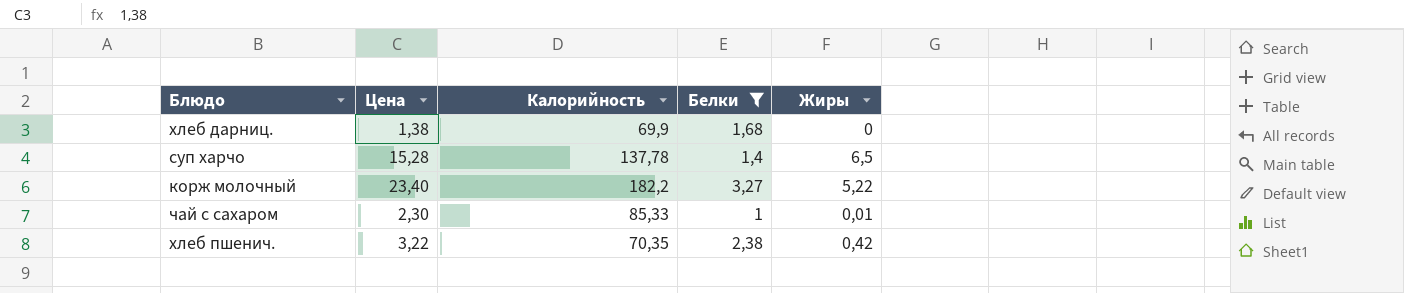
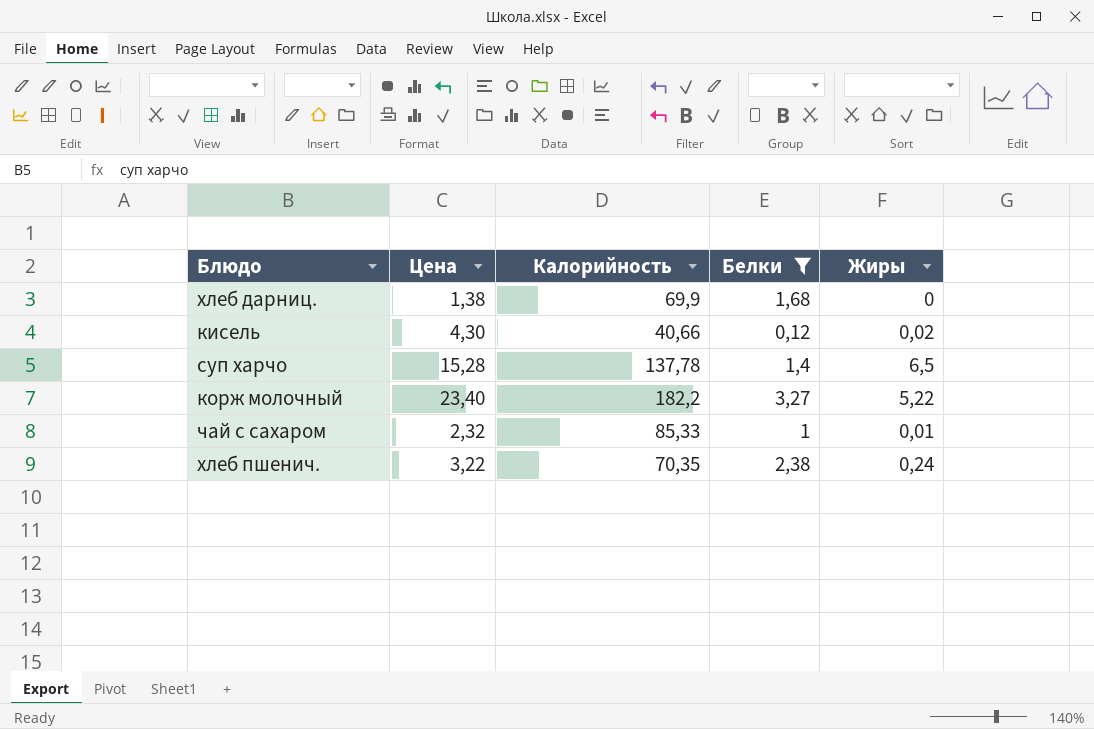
row кисель: none -> 4,30 | 40,66 | 0,12 | 0,02
чай с сахаром | Цена: 2,30 -> 2,32
хлеб пшенич. | Жиры: 0,42 -> 0,24

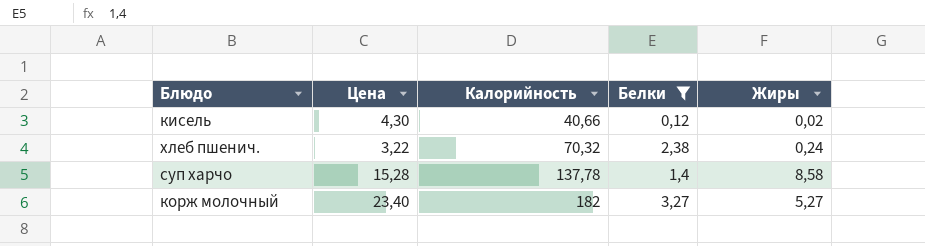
row order: none -> Калорийность ascending
row хлеб дарниц.: 1,38 | 69,9 | 1,68 | 0 -> none
row чай с сахаром: 2,32 | 85,33 | 1 | 0,01 -> none
хлеб пшенич. | Калорийность: 70,35 -> 70,32
суп харчо | Жиры: 6,5 -> 8,58
корж молочный | Калорийность: 182,2 -> 182
корж молочный | Жиры: 5,22 -> 5,27

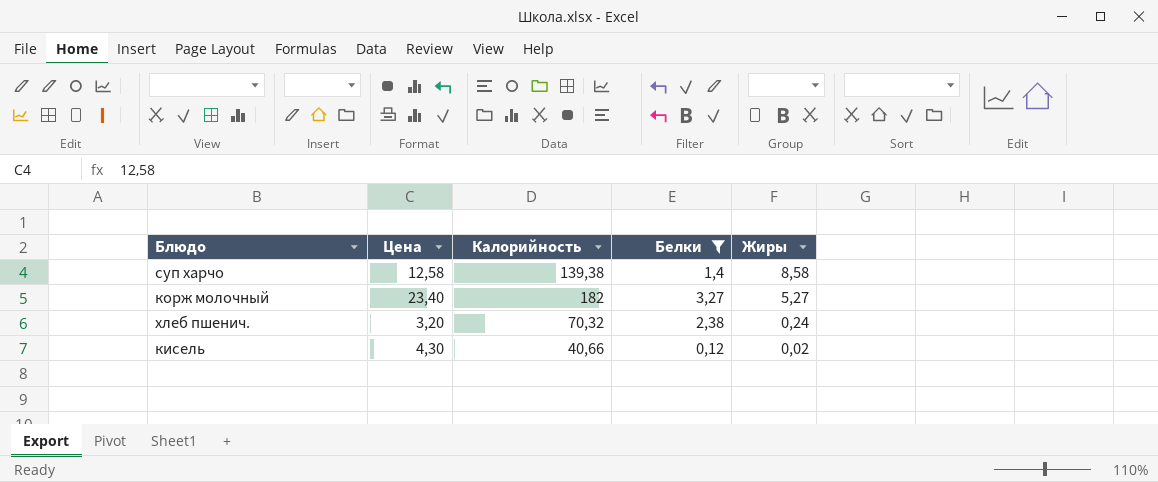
row order: Калорийность ascending -> Жиры descending
суп харчо | Цена: 15,28 -> 12,58
суп харчо | Калорийность: 137,78 -> 139,38
хлеб пшенич. | Цена: 3,22 -> 3,20

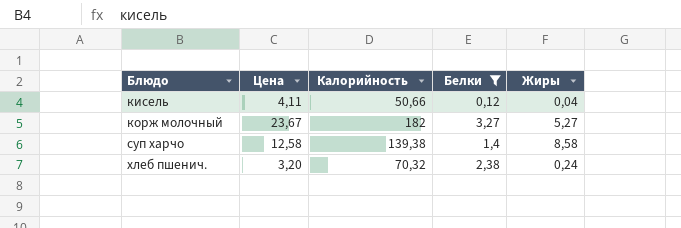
row order: Жиры descending -> Блюдо ascending
кисель | Цена: 4,30 -> 4,11
кисель | Калорийность: 40,66 -> 50,66
кисель | Жиры: 0,02 -> 0,04
корж молочный | Цена: 23,40 -> 23,67

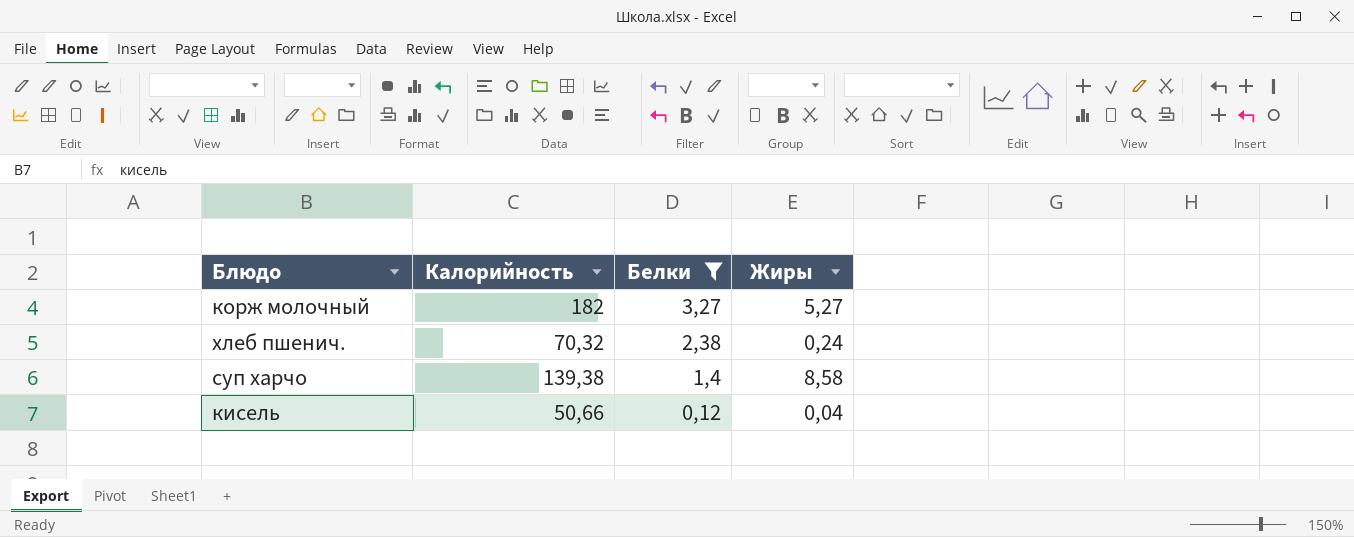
row order: Блюдо ascending -> Белки descending
column Цена | position: 2 -> none

